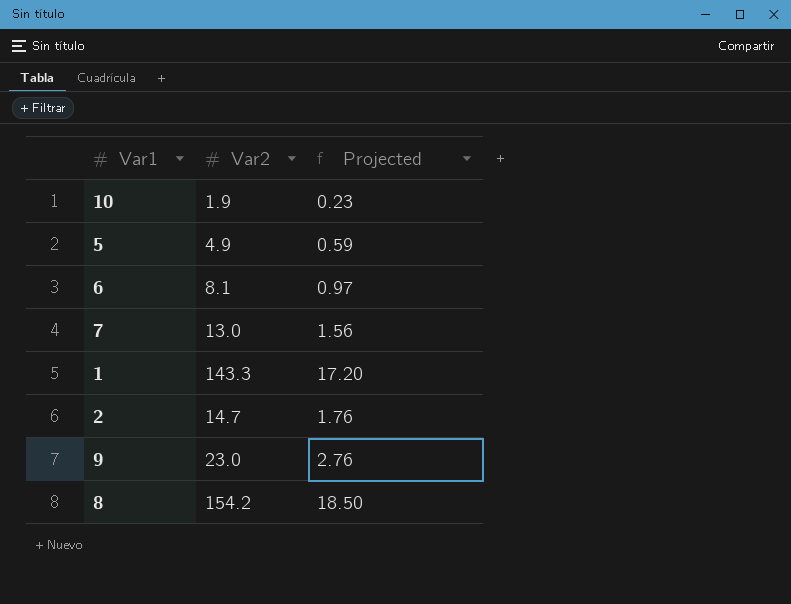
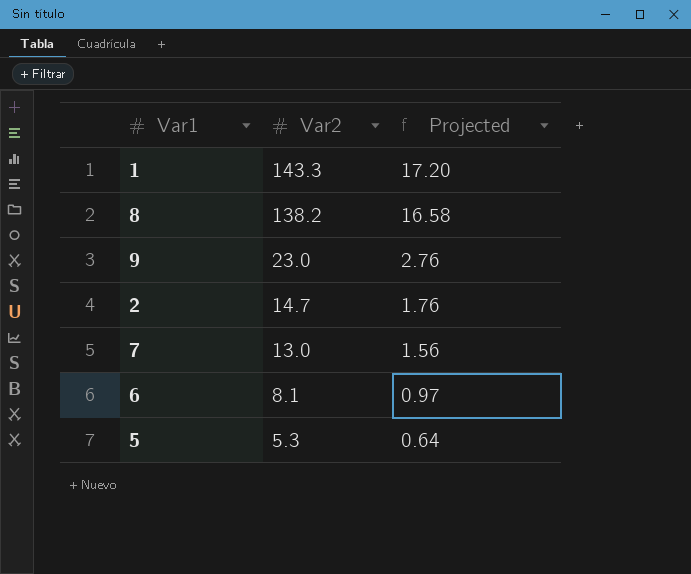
row order: none -> Var2 descending
row 10: 1.9 | 0.23 -> none
8 | Var2: 154.2 -> 138.2
8 | Projected: 18.50 -> 16.58
5 | Var2: 4.9 -> 5.3
5 | Projected: 0.59 -> 0.64

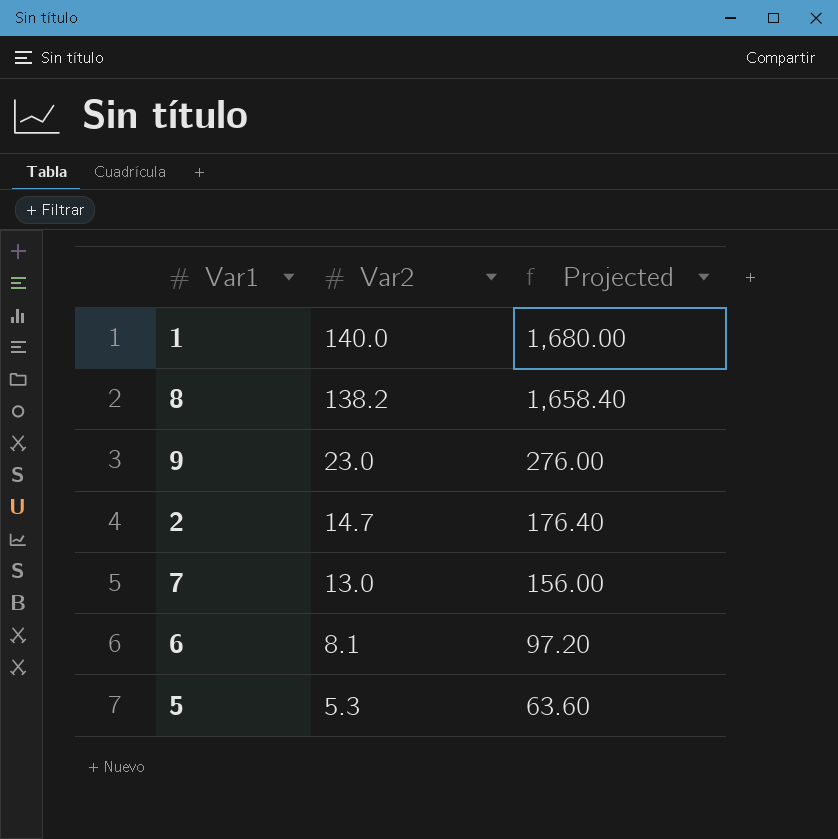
column Projected | formula: [Var2] * 0.12 -> [Var2] * 12
1 | Var2: 143.3 -> 140.0

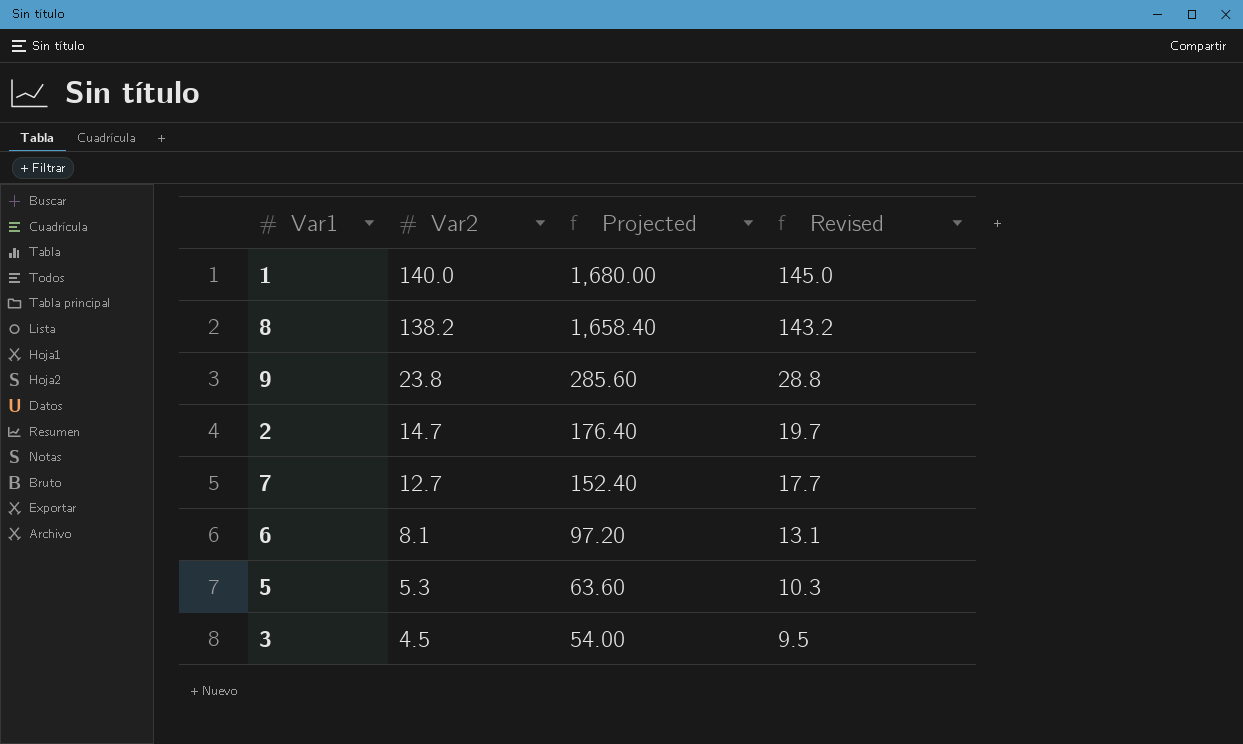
column Revised | formula: none -> [Var2] + 5
9 | Var2: 23.0 -> 23.8
9 | Projected: 276.00 -> 285.60
7 | Var2: 13.0 -> 12.7
7 | Projected: 156.00 -> 152.40
row 3: none -> 4.5 | 54.00 | 9.5

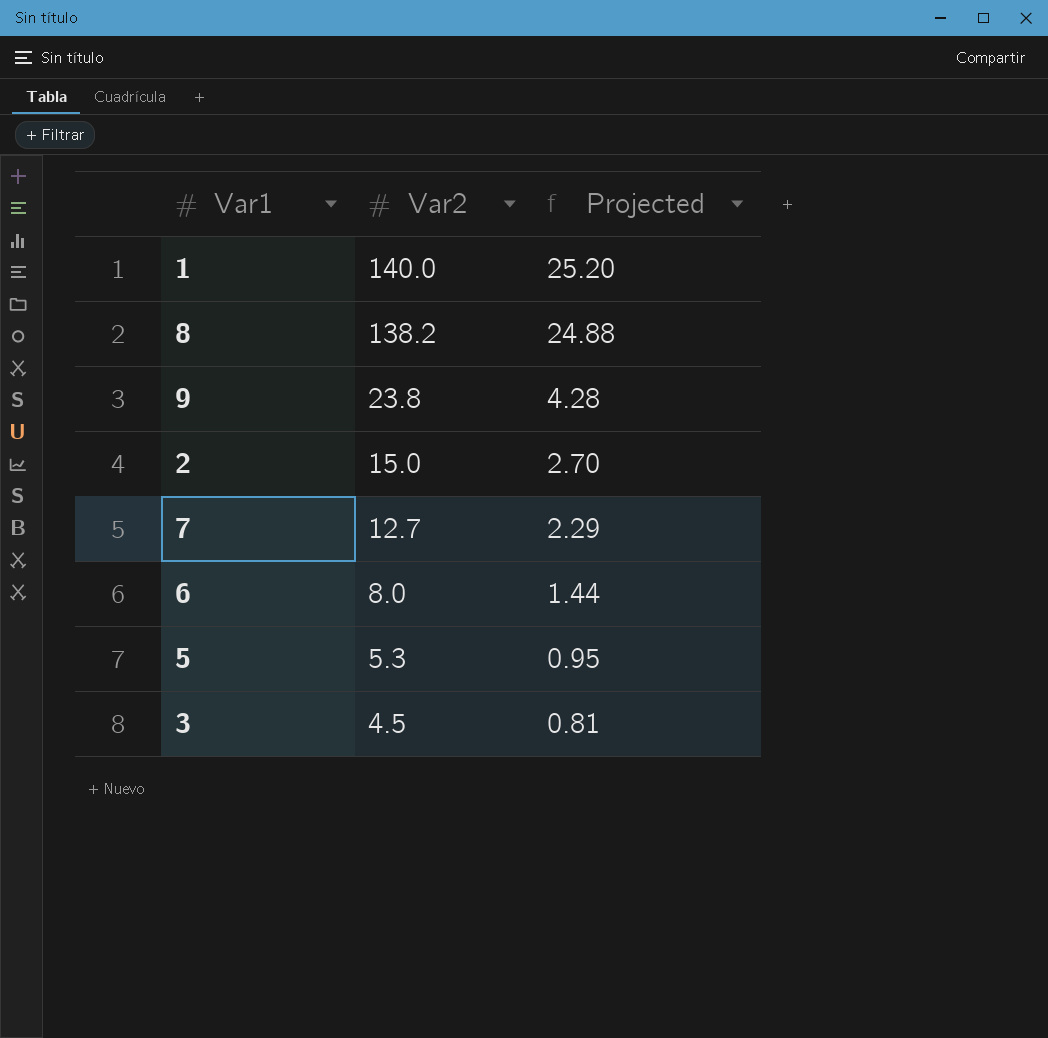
column Revised | formula: [Var2] + 5 -> none
column Projected | formula: [Var2] * 12 -> [Var2] * 0.18
2 | Var2: 14.7 -> 15.0
6 | Var2: 8.1 -> 8.0

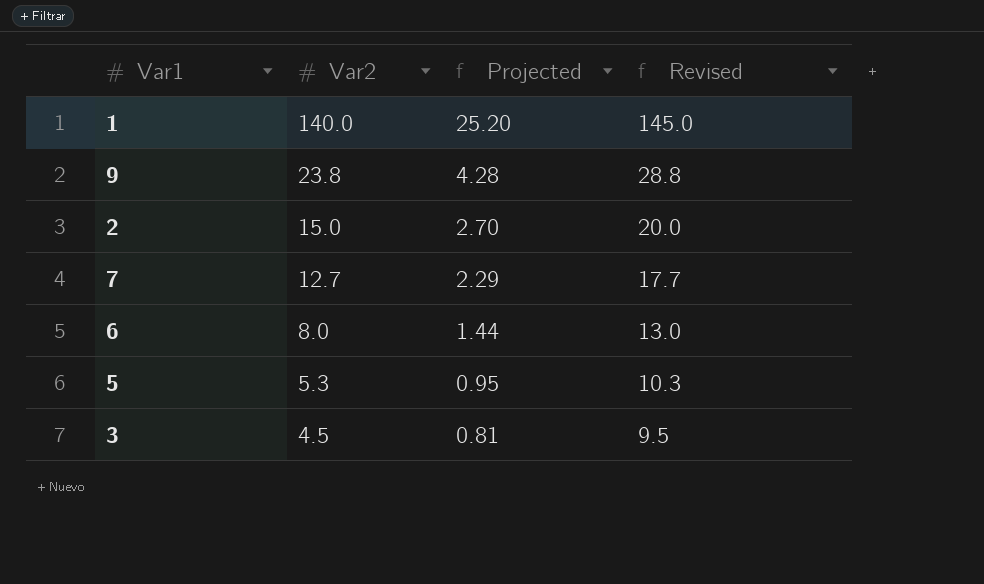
column Revised | formula: none -> [Var2] + 5
row 8: 138.2 | 24.88 -> none

